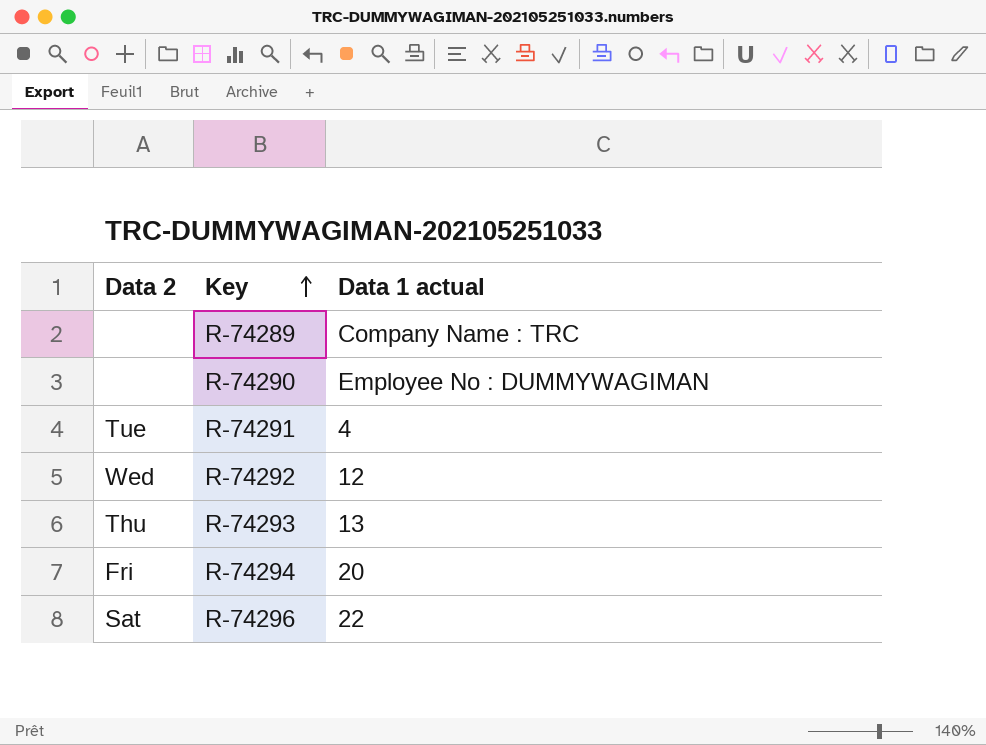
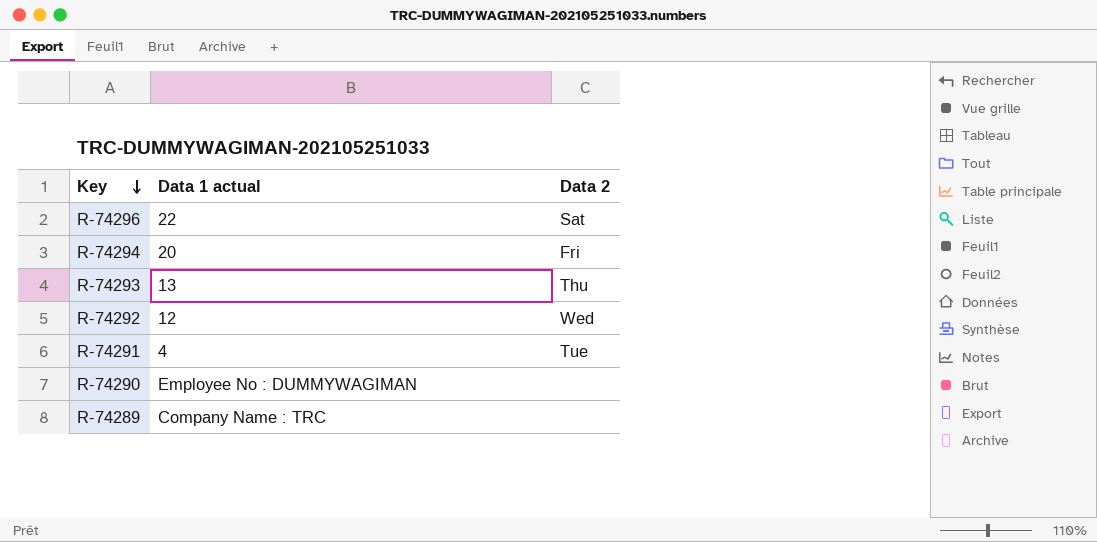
row order: Key ascending -> Key descending
column Data 2 | position: 1 -> 3

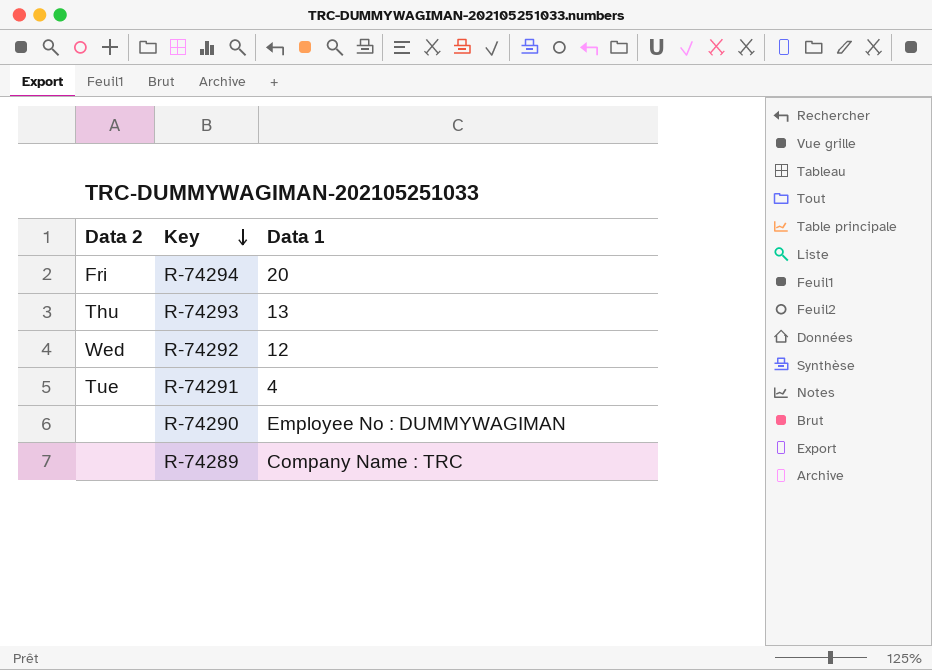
column Data 2 | position: 3 -> 1
column name: Data 1 actual -> Data 1
row R-74296: 22 | Sat -> none

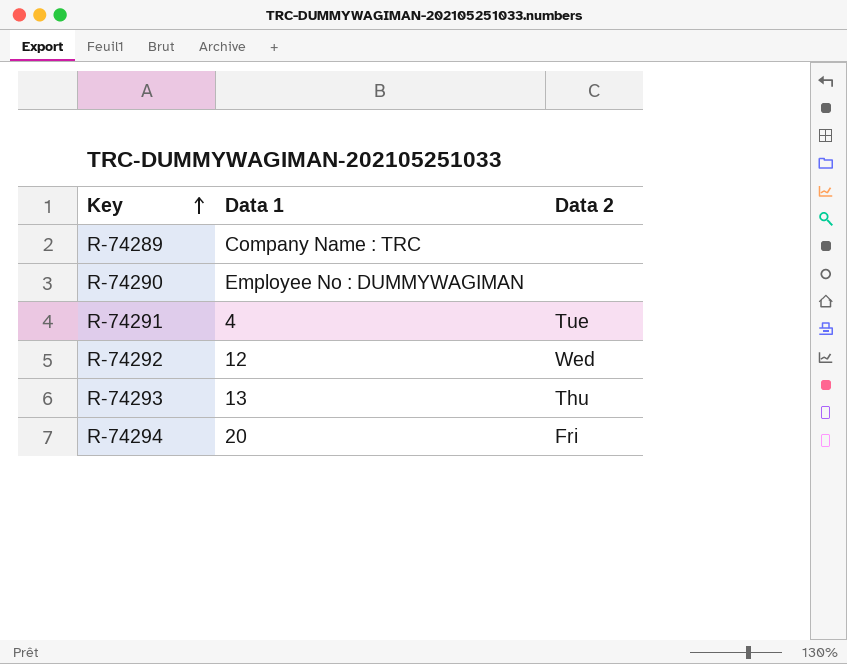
row order: Key descending -> Key ascending
column Data 2 | position: 1 -> 3

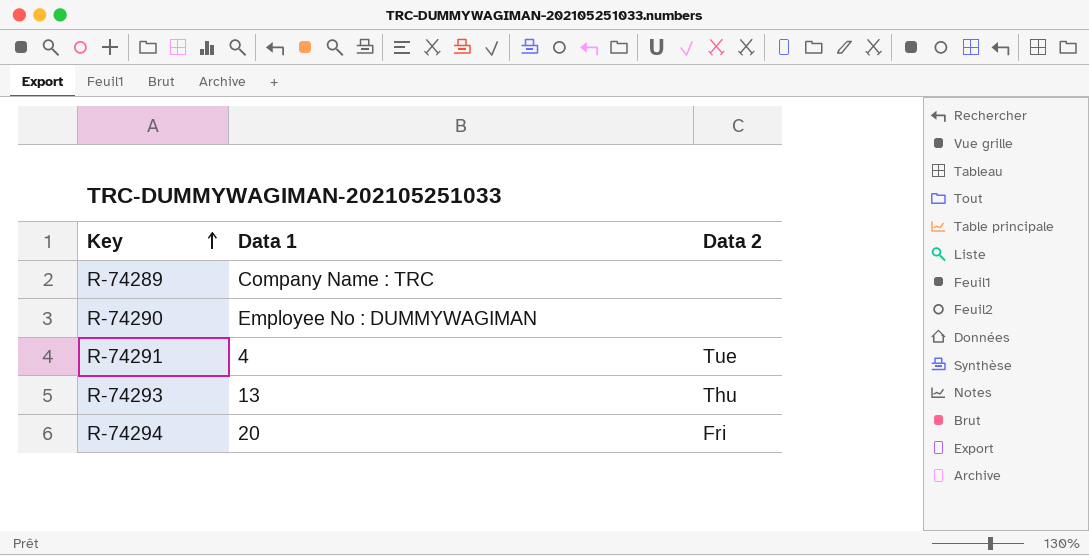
row R-74292: 12 | Wed -> none

